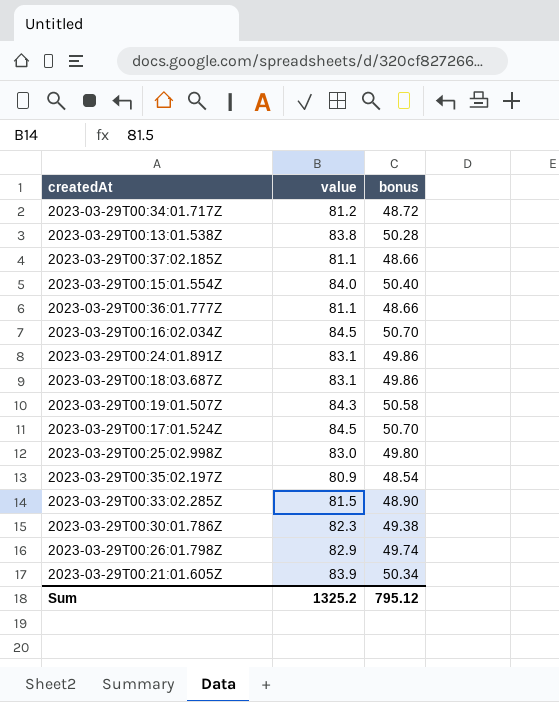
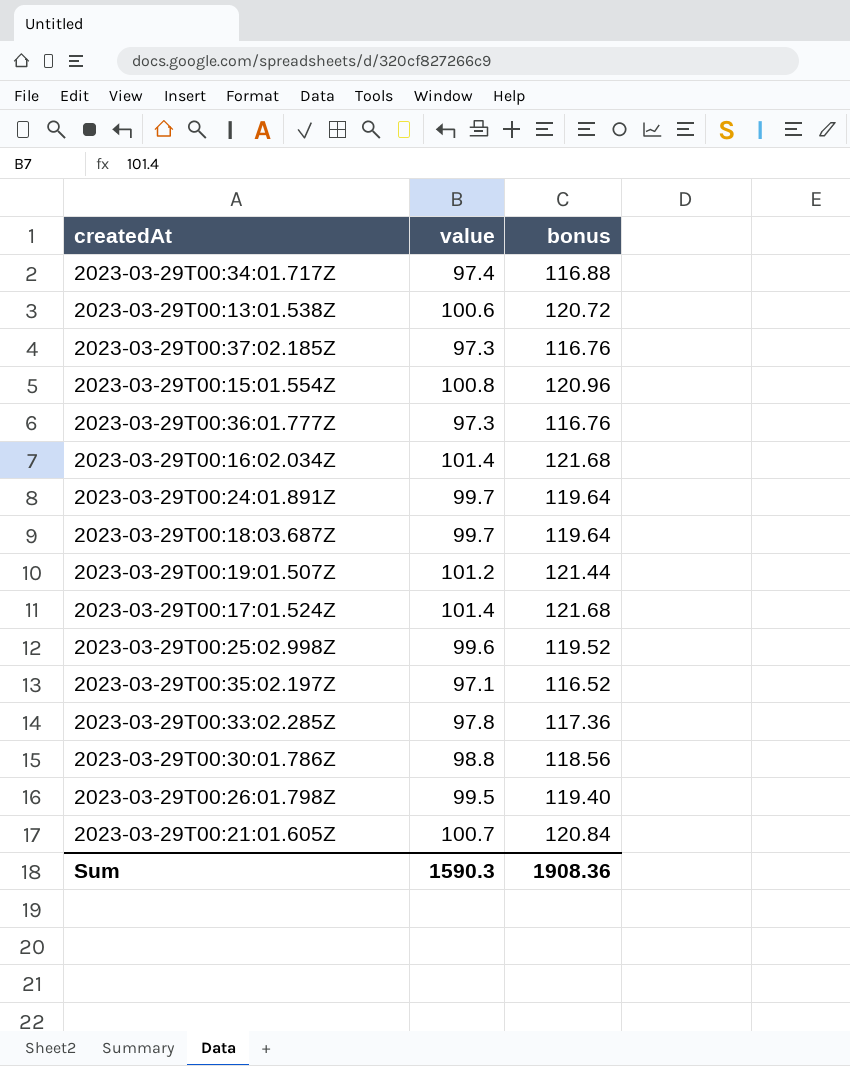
column bonus | formula: [value] * 0.6 -> [value] * 1.2
2023-03-29T00:34:01.717Z | value: 81.2 -> 97.4
2023-03-29T00:13:01.538Z | value: 83.8 -> 100.6
2023-03-29T00:37:02.185Z | value: 81.1 -> 97.3
2023-03-29T00:15:01.554Z | value: 84.0 -> 100.8
2023-03-29T00:36:01.777Z | value: 81.1 -> 97.3
2023-03-29T00:16:02.034Z | value: 84.5 -> 101.4
2023-03-29T00:24:01.891Z | value: 83.1 -> 99.7
2023-03-29T00:18:03.687Z | value: 83.1 -> 99.7
2023-03-29T00:19:01.507Z | value: 84.3 -> 101.2
2023-03-29T00:17:01.524Z | value: 84.5 -> 101.4
2023-03-29T00:25:02.998Z | value: 83.0 -> 99.6
2023-03-29T00:35:02.197Z | value: 80.9 -> 97.1
2023-03-29T00:33:02.285Z | value: 81.5 -> 97.8
2023-03-29T00:30:01.786Z | value: 82.3 -> 98.8
2023-03-29T00:26:01.798Z | value: 82.9 -> 99.5
2023-03-29T00:21:01.605Z | value: 83.9 -> 100.7
Sum | value: 1325.2 -> 1590.3
Sum | bonus: 795.12 -> 1908.36

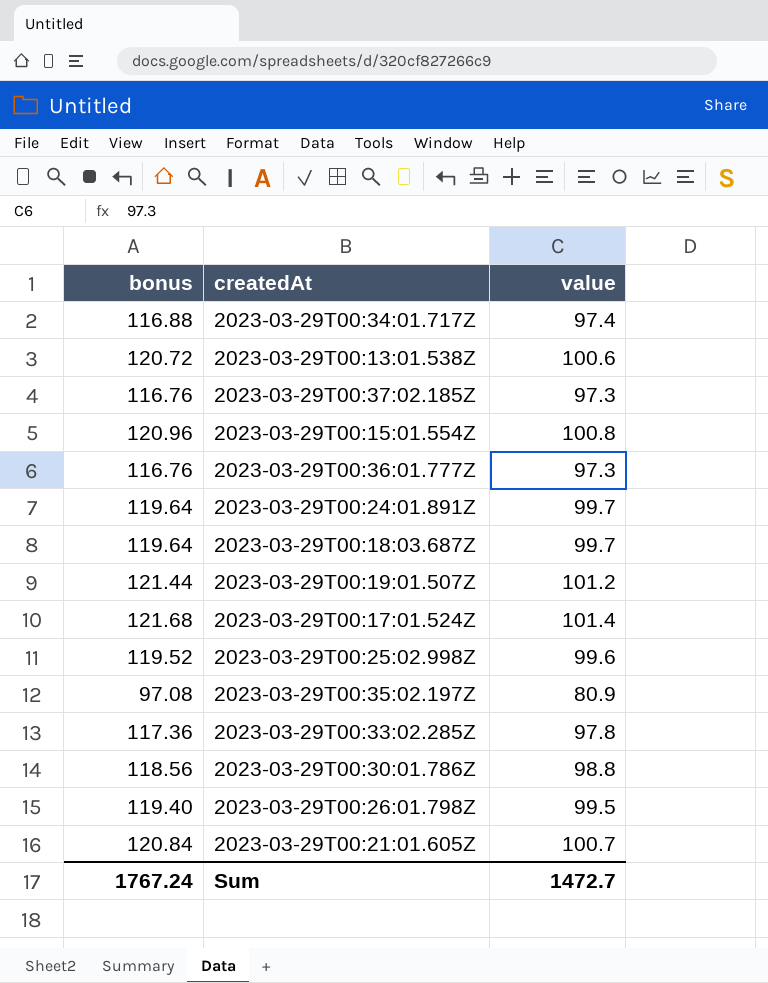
column bonus | position: 3 -> 1
row 2023-03-29T00:16:02.034Z: 101.4 | 121.68 -> none
2023-03-29T00:35:02.197Z | bonus: 116.52 -> 97.08
2023-03-29T00:35:02.197Z | value: 97.1 -> 80.9
Sum | bonus: 1908.36 -> 1767.24
Sum | value: 1590.3 -> 1472.7

